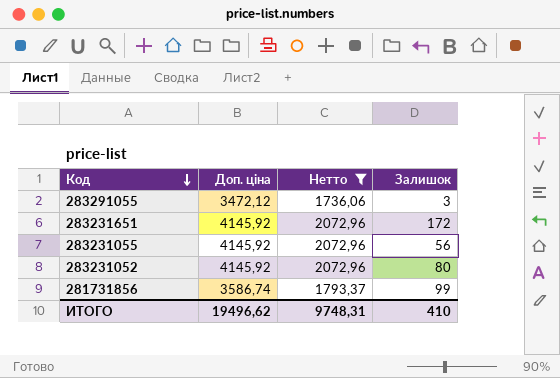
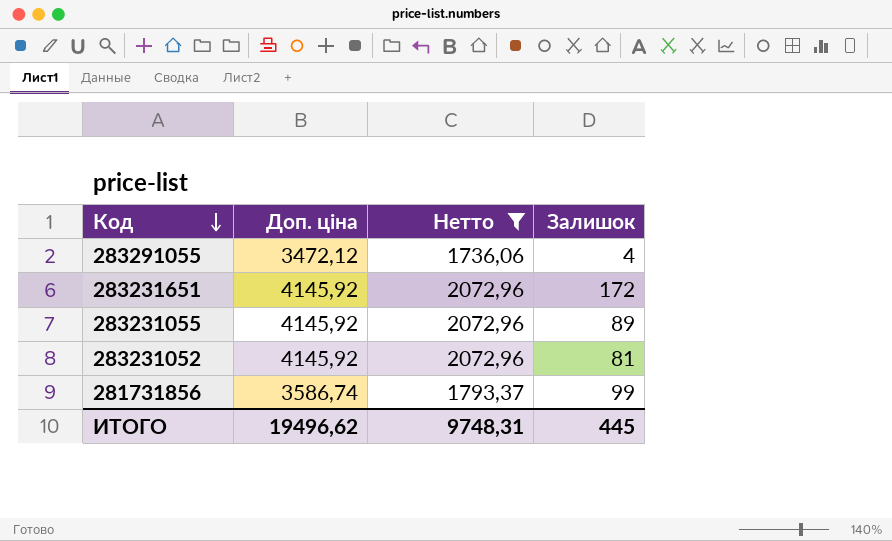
283291055 | Залишок: 3 -> 4
283231055 | Залишок: 56 -> 89
283231052 | Залишок: 80 -> 81
ИТОГО | Залишок: 410 -> 445

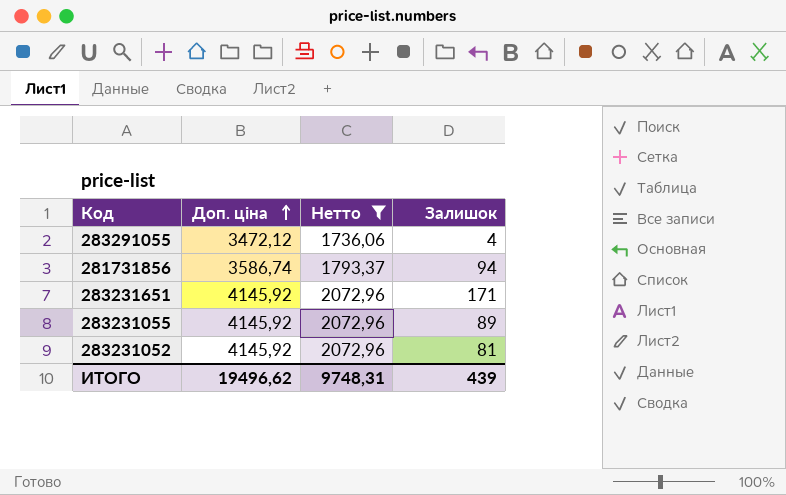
row order: Код descending -> Доп. ціна ascending
281731856 | Залишок: 99 -> 94
283231651 | Залишок: 172 -> 171
ИТОГО | Залишок: 445 -> 439

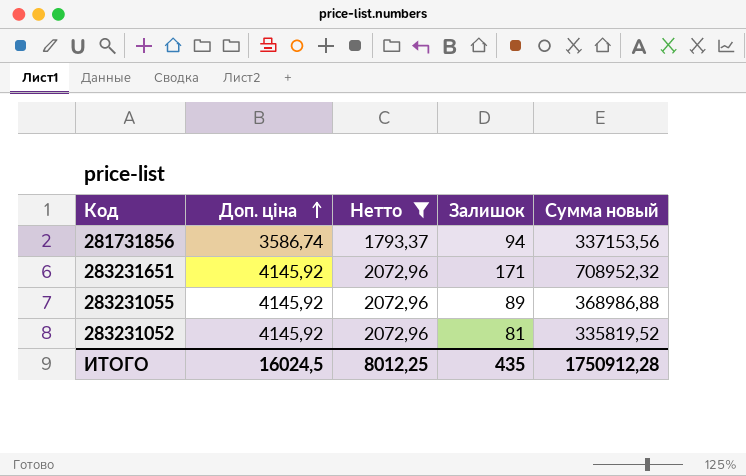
column Сумма новый | formula: none -> [Доп. ціна] * [Залишок]
row 283291055: 3472,12 | 1736,06 | 4 -> none
ИТОГО | Доп. ціна: 19496,62 -> 16024,5
ИТОГО | Нетто: 9748,31 -> 8012,25
ИТОГО | Залишок: 439 -> 435

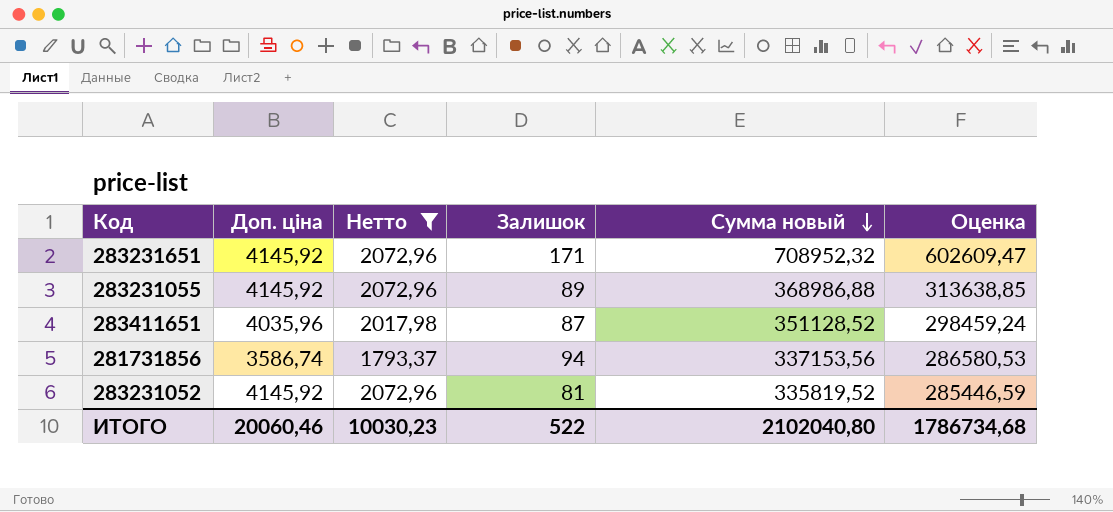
row order: Доп. ціна ascending -> Сумма новый descending
column Оценка | formula: none -> [Сумма новый] * 0,85
row 283411651: none -> 4035,96 | 2017,98 | 87 | 351128,52 | 298459,24
ИТОГО | Доп. ціна: 16024,5 -> 20060,46
ИТОГО | Нетто: 8012,25 -> 10030,23
ИТОГО | Залишок: 435 -> 522
ИТОГО | Сумма новый: 1750912,28 -> 2102040,80

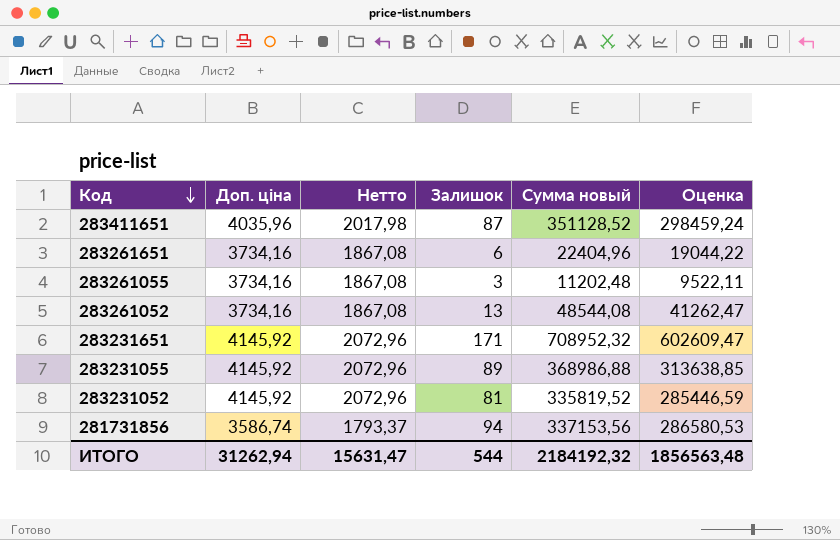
filter: Нетто != 1867,08 -> none
row order: Сумма новый descending -> Код descending
ИТОГО | Доп. ціна: 20060,46 -> 31262,94
ИТОГО | Нетто: 10030,23 -> 15631,47
ИТОГО | Залишок: 522 -> 544
ИТОГО | Сумма новый: 2102040,80 -> 2184192,32
ИТОГО | Оценка: 1786734,68 -> 1856563,48

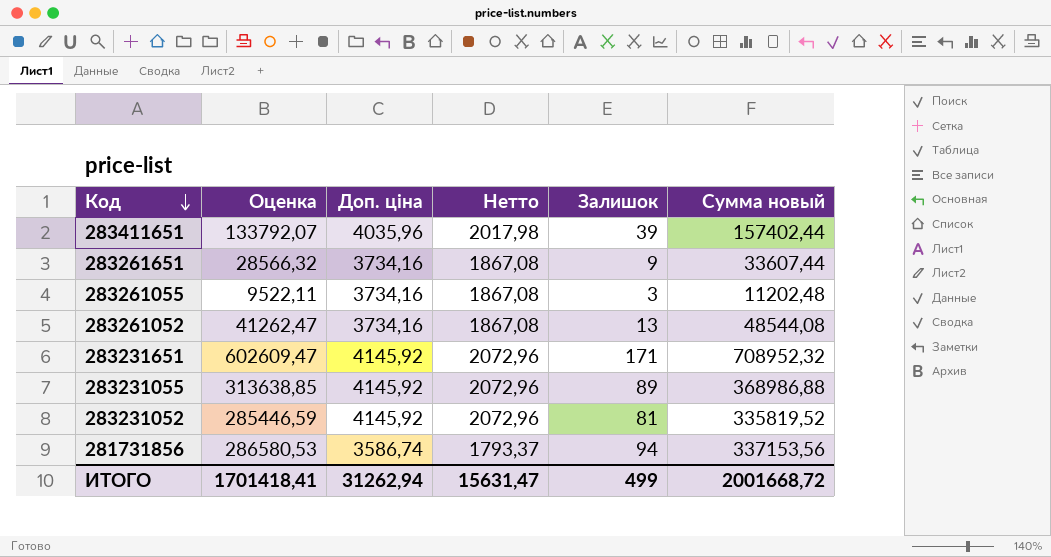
column Оценка | position: 6 -> 2
283411651 | Оценка: 298459,24 -> 133792,07
283411651 | Залишок: 87 -> 39
283411651 | Сумма новый: 351128,52 -> 157402,44
283261651 | Оценка: 19044,22 -> 28566,32
283261651 | Залишок: 6 -> 9
283261651 | Сумма новый: 22404,96 -> 33607,44
ИТОГО | Оценка: 1856563,48 -> 1701418,41
ИТОГО | Залишок: 544 -> 499
ИТОГО | Сумма новый: 2184192,32 -> 2001668,72

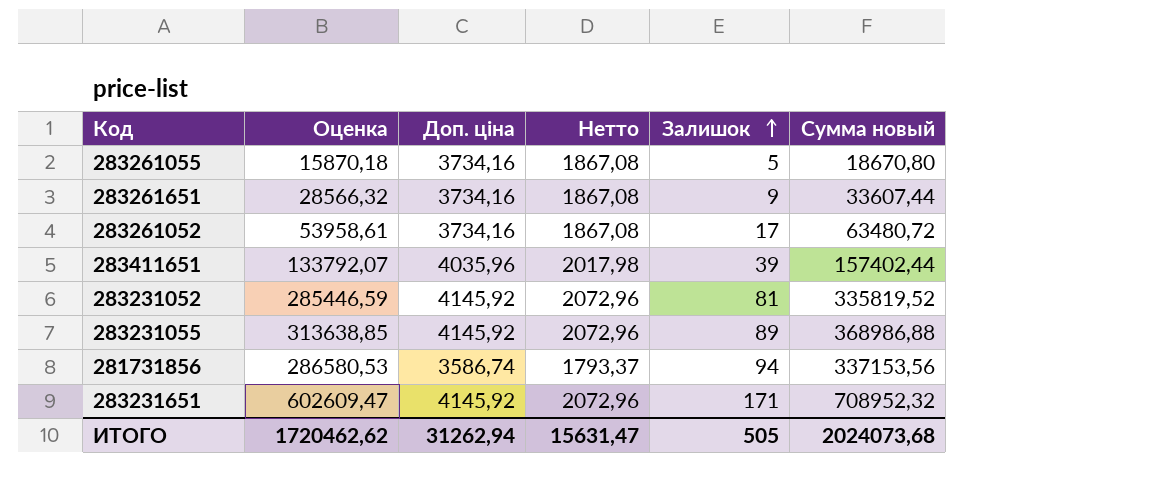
row order: Код descending -> Залишок ascending
283261055 | Оценка: 9522,11 -> 15870,18
283261055 | Залишок: 3 -> 5
283261055 | Сумма новый: 11202,48 -> 18670,80
283261052 | Оценка: 41262,47 -> 53958,61
283261052 | Залишок: 13 -> 17
283261052 | Сумма новый: 48544,08 -> 63480,72
ИТОГО | Оценка: 1701418,41 -> 1720462,62
ИТОГО | Залишок: 499 -> 505
ИТОГО | Сумма новый: 2001668,72 -> 2024073,68

